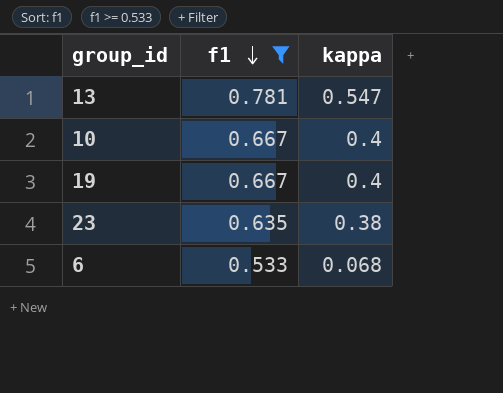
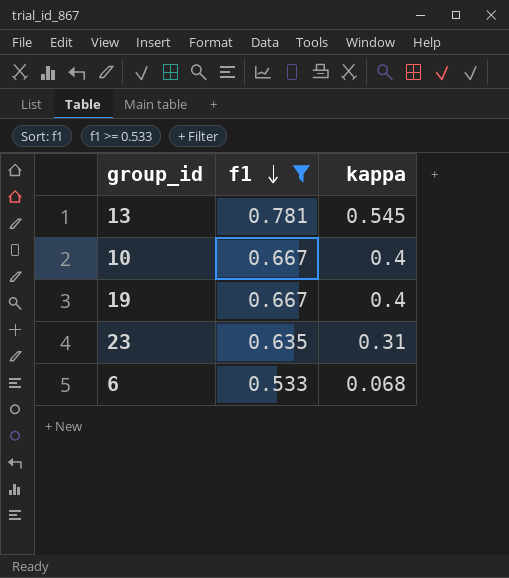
13 | kappa: 0.547 -> 0.545
23 | kappa: 0.38 -> 0.31

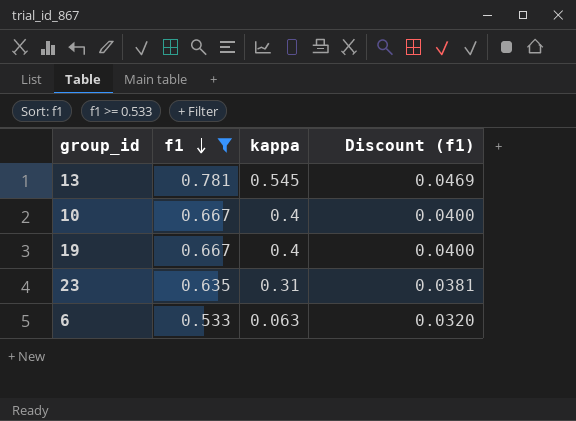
column Discount (f1) | formula: none -> [f1] * 0.06
6 | kappa: 0.068 -> 0.063

